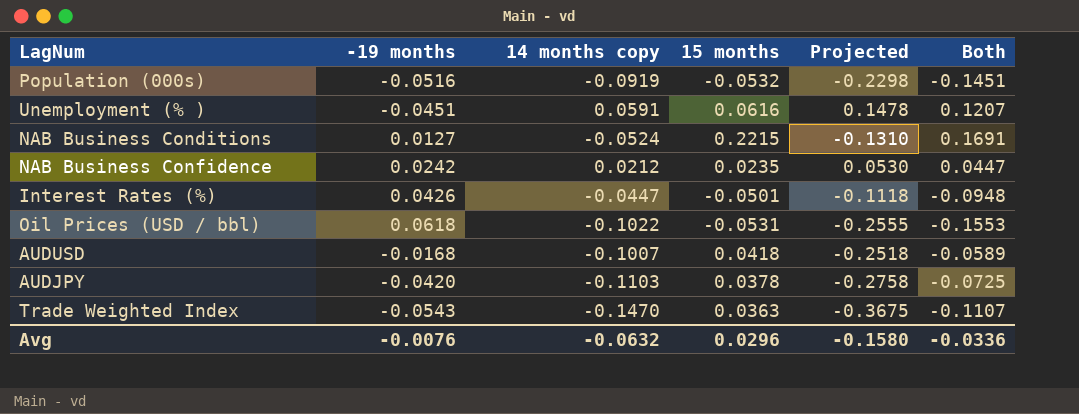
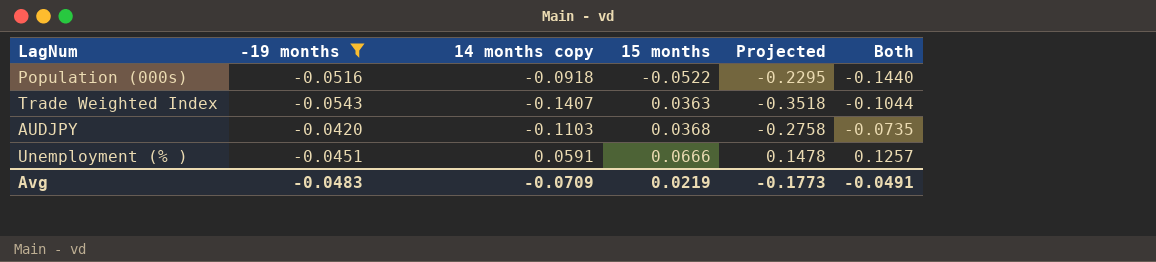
filter: none -> -19 months <= -0.0420
row order: none -> 15 months ascending
Population (000s) | 14 months copy: -0.0919 -> -0.0918
Population (000s) | 15 months: -0.0532 -> -0.0522
Population (000s) | Projected: -0.2298 -> -0.2295
Population (000s) | Both: -0.1451 -> -0.1440
Trade Weighted Index | 14 months copy: -0.1470 -> -0.1407
Trade Weighted Index | Projected: -0.3675 -> -0.3518
Trade Weighted Index | Both: -0.1107 -> -0.1044
AUDJPY | 15 months: 0.0378 -> 0.0368
AUDJPY | Both: -0.0725 -> -0.0735
Unemployment (% ) | 15 months: 0.0616 -> 0.0666
Unemployment (% ) | Both: 0.1207 -> 0.1257
Avg | -19 months: -0.0076 -> -0.0483
Avg | 14 months copy: -0.0632 -> -0.0709
Avg | 15 months: 0.0296 -> 0.0219
Avg | Projected: -0.1580 -> -0.1773
Avg | Both: -0.0336 -> -0.0491

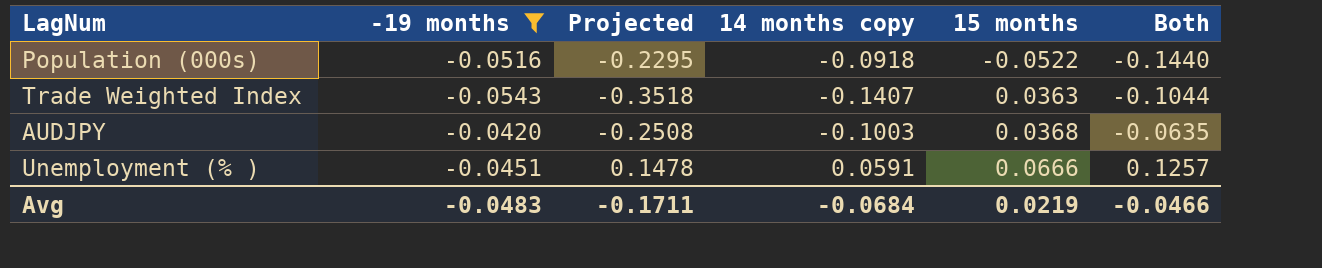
column Projected | position: 5 -> 3
AUDJPY | Projected: -0.2758 -> -0.2508
AUDJPY | 14 months copy: -0.1103 -> -0.1003
AUDJPY | Both: -0.0735 -> -0.0635
Avg | Projected: -0.1773 -> -0.1711
Avg | 14 months copy: -0.0709 -> -0.0684
Avg | Both: -0.0491 -> -0.0466

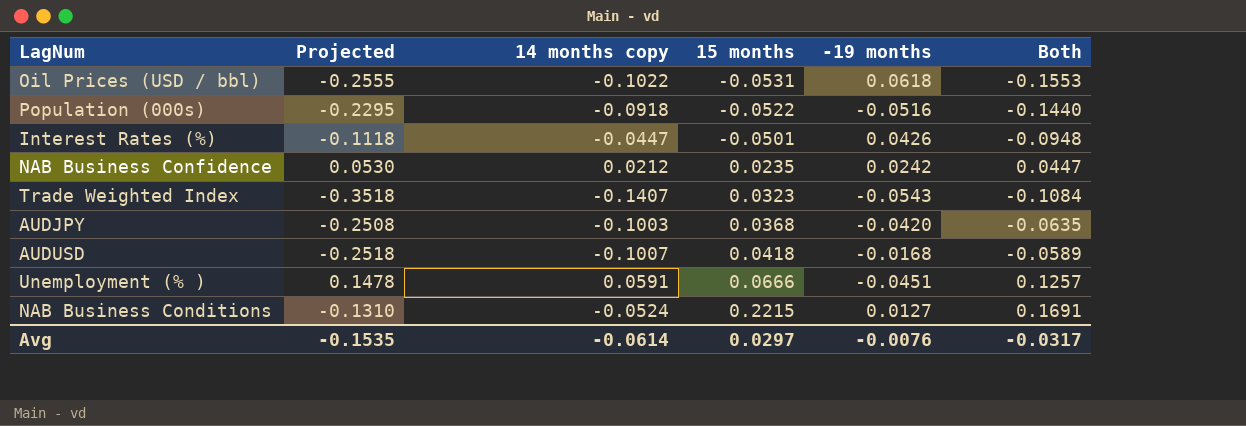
filter: -19 months <= -0.0420 -> none
column -19 months | position: 2 -> 5
Trade Weighted Index | 15 months: 0.0363 -> 0.0323
Trade Weighted Index | Both: -0.1044 -> -0.1084
Avg | Projected: -0.1711 -> -0.1535
Avg | 14 months copy: -0.0684 -> -0.0614
Avg | 15 months: 0.0219 -> 0.0297
Avg | -19 months: -0.0483 -> -0.0076
Avg | Both: -0.0466 -> -0.0317

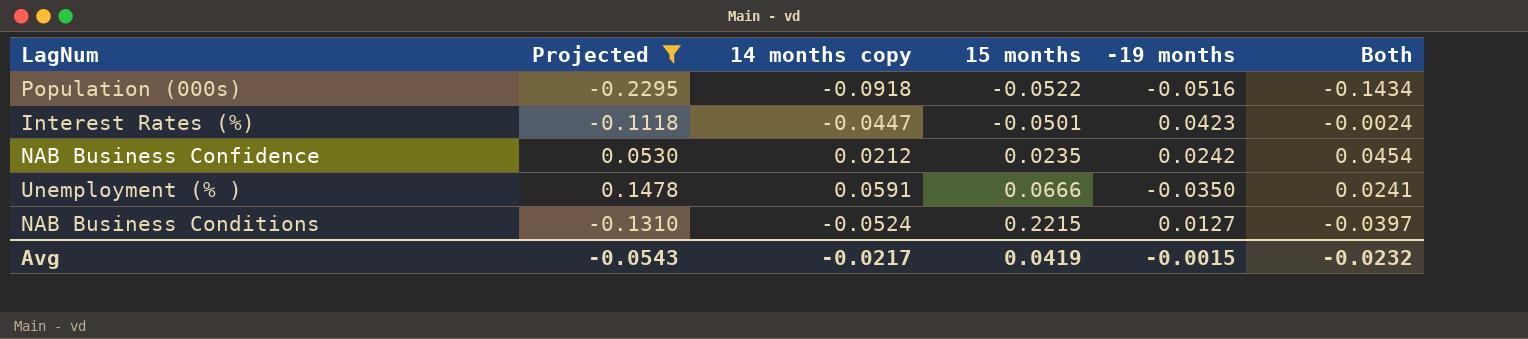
filter: none -> Projected >= -0.2295
column Both | formula: [14 months copy] + [15 months] -> [14 months copy] + [-19 months]
Interest Rates (%) | -19 months: 0.0426 -> 0.0423
Unemployment (% ) | -19 months: -0.0451 -> -0.0350
Avg | Projected: -0.1535 -> -0.0543
Avg | 14 months copy: -0.0614 -> -0.0217
Avg | 15 months: 0.0297 -> 0.0419
Avg | -19 months: -0.0076 -> -0.0015
Avg | Both: -0.0317 -> -0.0232

